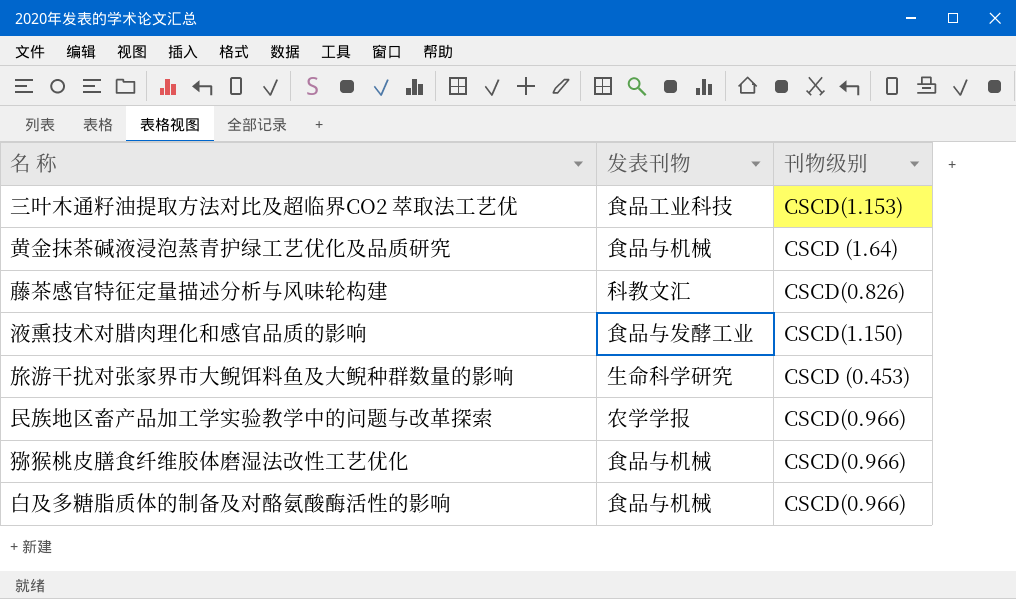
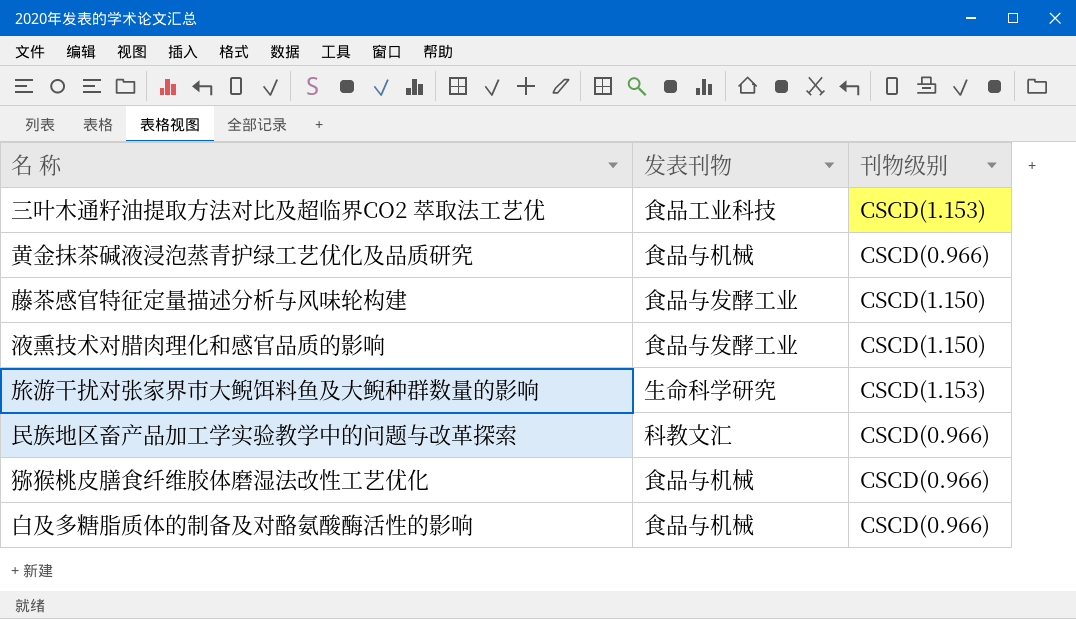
黄金抹茶碱液浸泡蒸青护绿工艺优化及品质研究 | 刊物级别: CSCD (1.64) -> CSCD(0.966)
藤茶感官特征定量描述分析与风味轮构建 | 发表刊物: 科教文汇 -> 食品与发酵工业
藤茶感官特征定量描述分析与风味轮构建 | 刊物级别: CSCD(0.826) -> CSCD(1.150)
旅游干扰对张家界市大鲵饵料鱼及大鲵种群数量的影响 | 刊物级别: CSCD (0.453) -> CSCD(1.153)
民族地区畜产品加工学实验教学中的问题与改革探索 | 发表刊物: 农学学报 -> 科教文汇

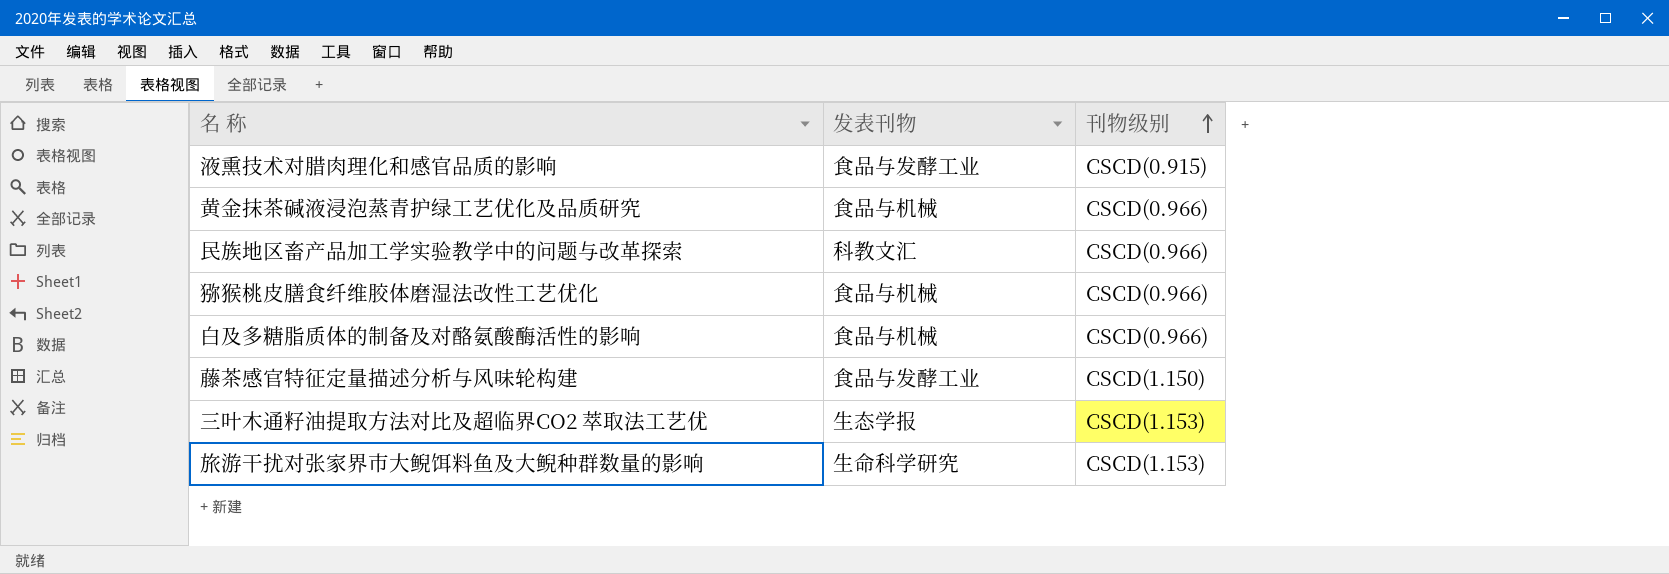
row order: none -> 刊物级别 ascending
液熏技术对腊肉理化和感官品质的影响 | 刊物级别: CSCD(1.150) -> CSCD(0.915)
三叶木通籽油提取方法对比及超临界CO2 萃取法工艺优 | 发表刊物: 食品工业科技 -> 生态学报

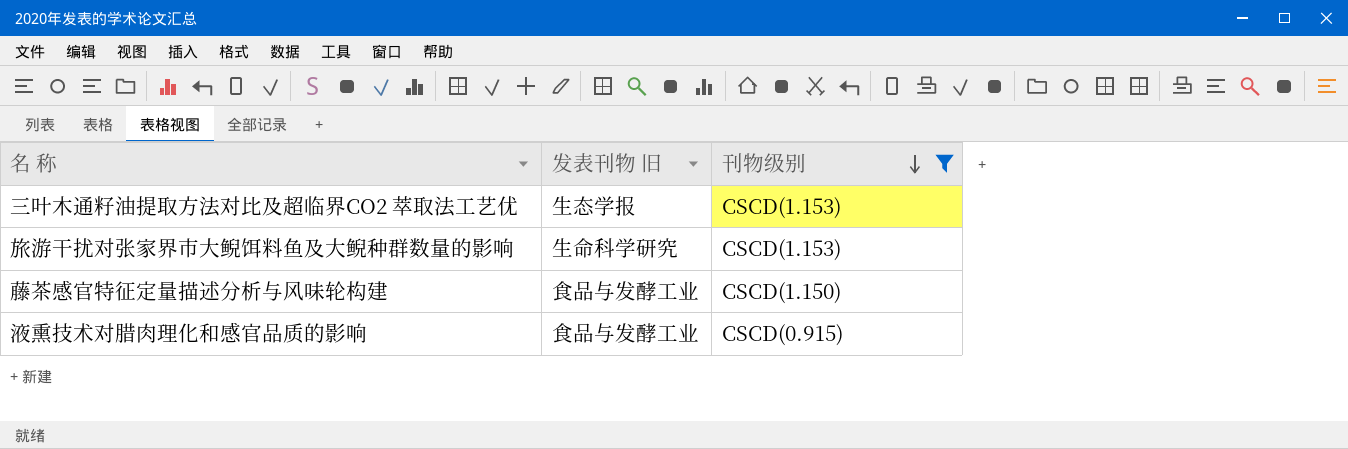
filter: none -> 刊物级别 != CSCD(0.966)
row order: 刊物级别 ascending -> 刊物级别 descending
column name: 发表刊物 -> 发表刊物 旧

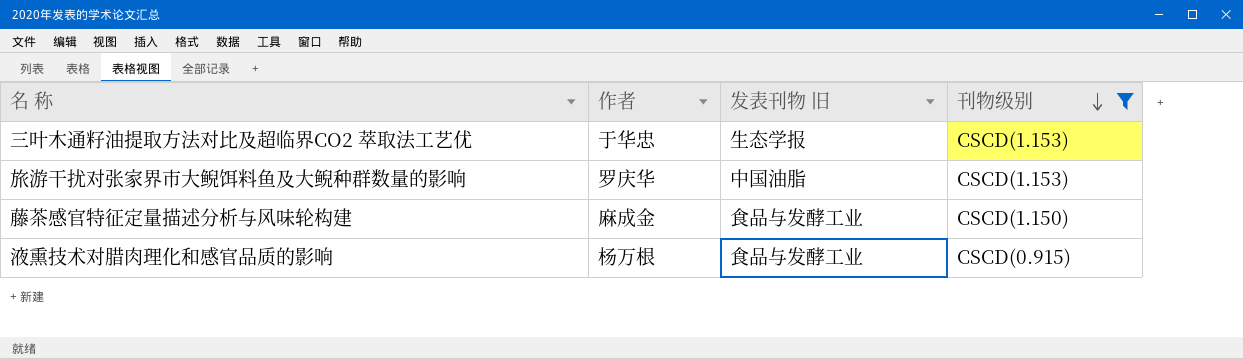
column 作者 | position: none -> 2
旅游干扰对张家界市大鲵饵料鱼及大鲵种群数量的影响 | 发表刊物 旧: 生命科学研究 -> 中国油脂

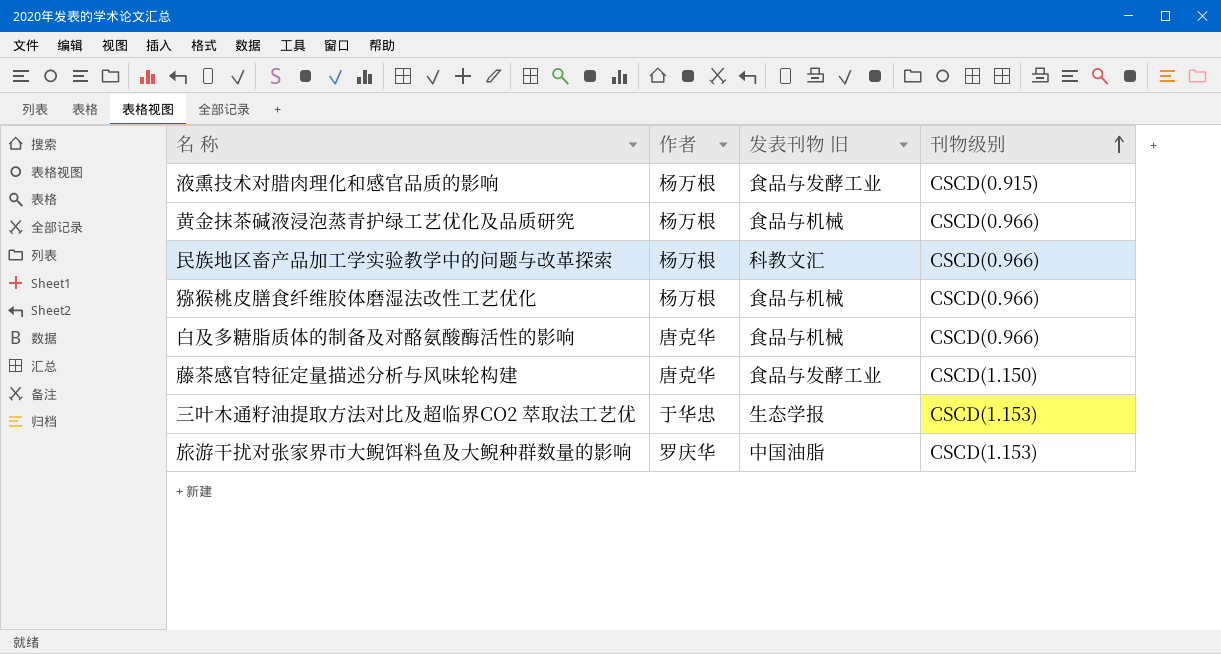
filter: 刊物级别 != CSCD(0.966) -> none
row order: 刊物级别 descending -> 刊物级别 ascending
藤茶感官特征定量描述分析与风味轮构建 | 作者: 麻成金 -> 唐克华

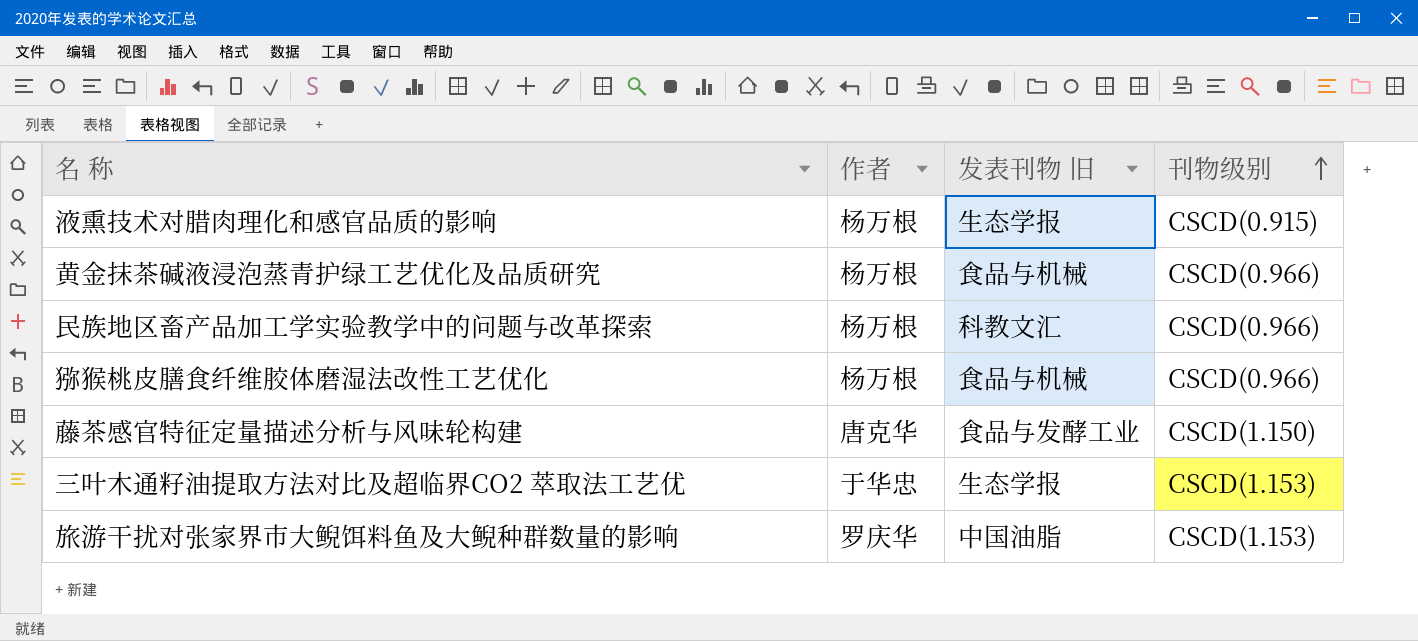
row 白及多糖脂质体的制备及对酪氨酸酶活性的影响: 唐克华 | 食品与机械 | CSCD(0.966) -> none
液熏技术对腊肉理化和感官品质的影响 | 发表刊物 旧: 食品与发酵工业 -> 生态学报

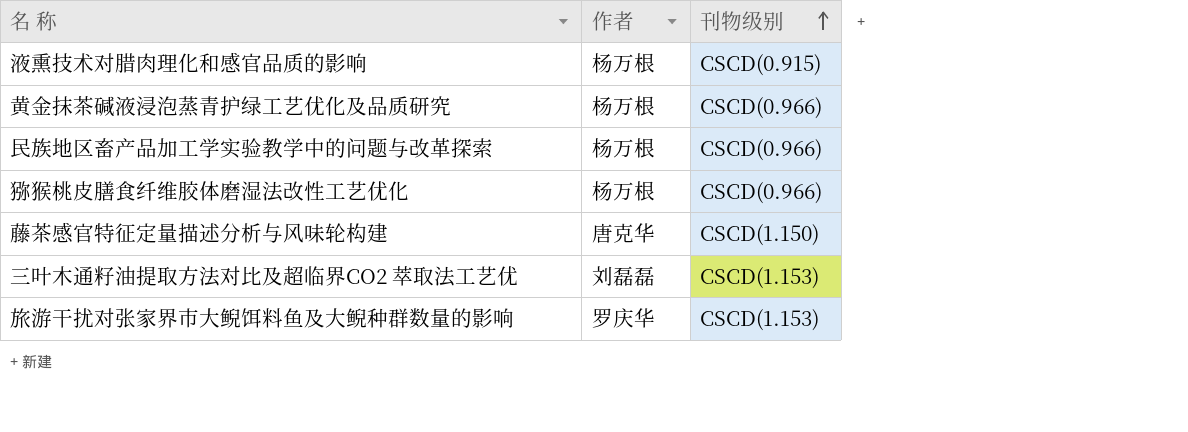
column 发表刊物 旧 | position: 3 -> none
三叶木通籽油提取方法对比及超临界CO2 萃取法工艺优 | 作者: 于华忠 -> 刘磊磊

